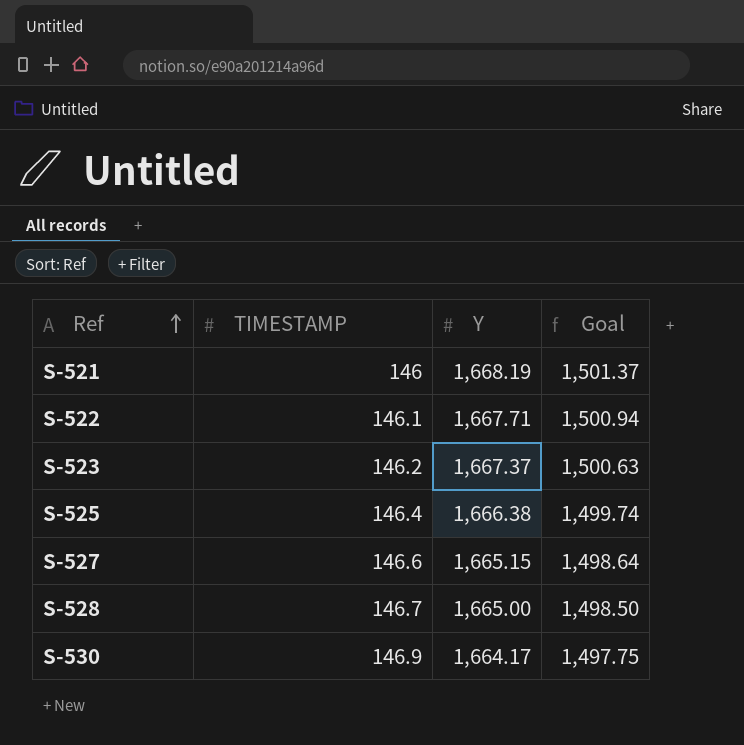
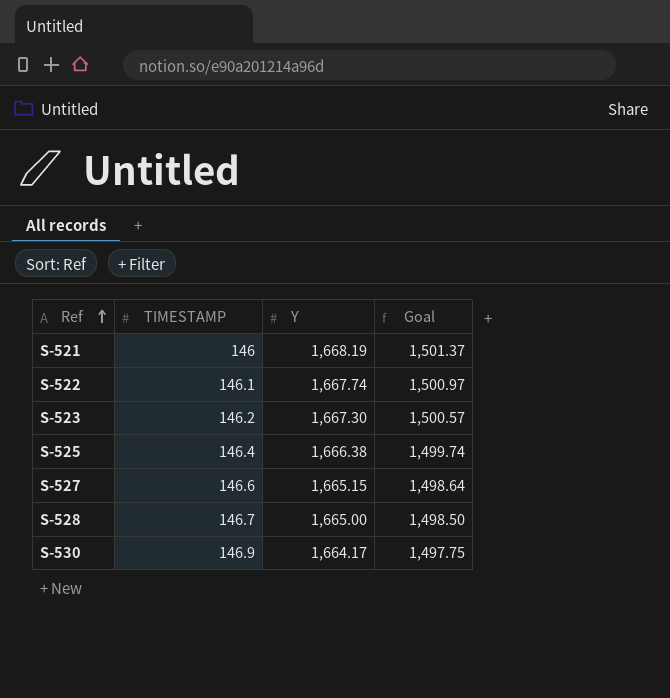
S-522 | Y: 1,667.71 -> 1,667.74
S-522 | Goal: 1,500.94 -> 1,500.97
S-523 | Y: 1,667.37 -> 1,667.30
S-523 | Goal: 1,500.63 -> 1,500.57

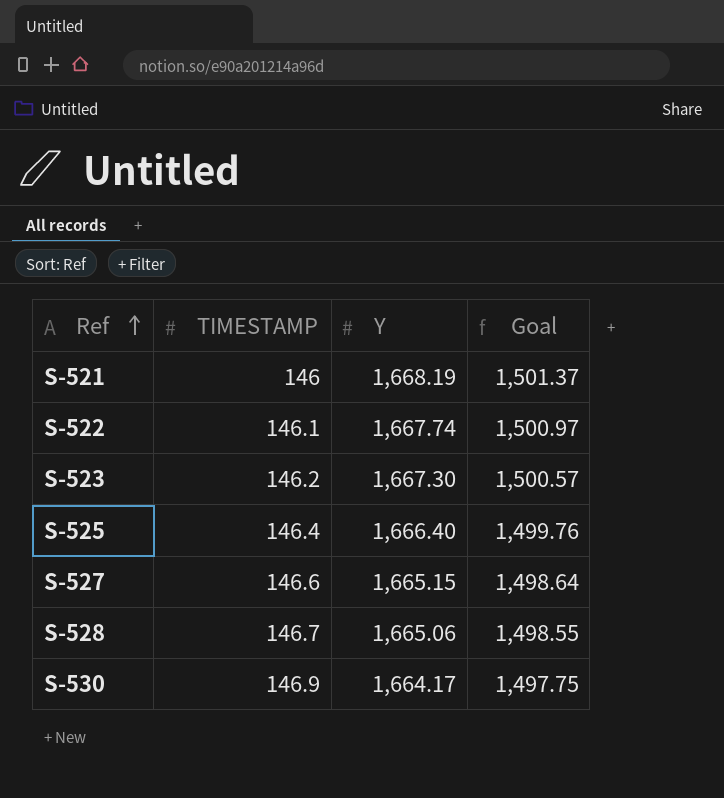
S-525 | Y: 1,666.38 -> 1,666.40
S-525 | Goal: 1,499.74 -> 1,499.76
S-528 | Y: 1,665.00 -> 1,665.06
S-528 | Goal: 1,498.50 -> 1,498.55

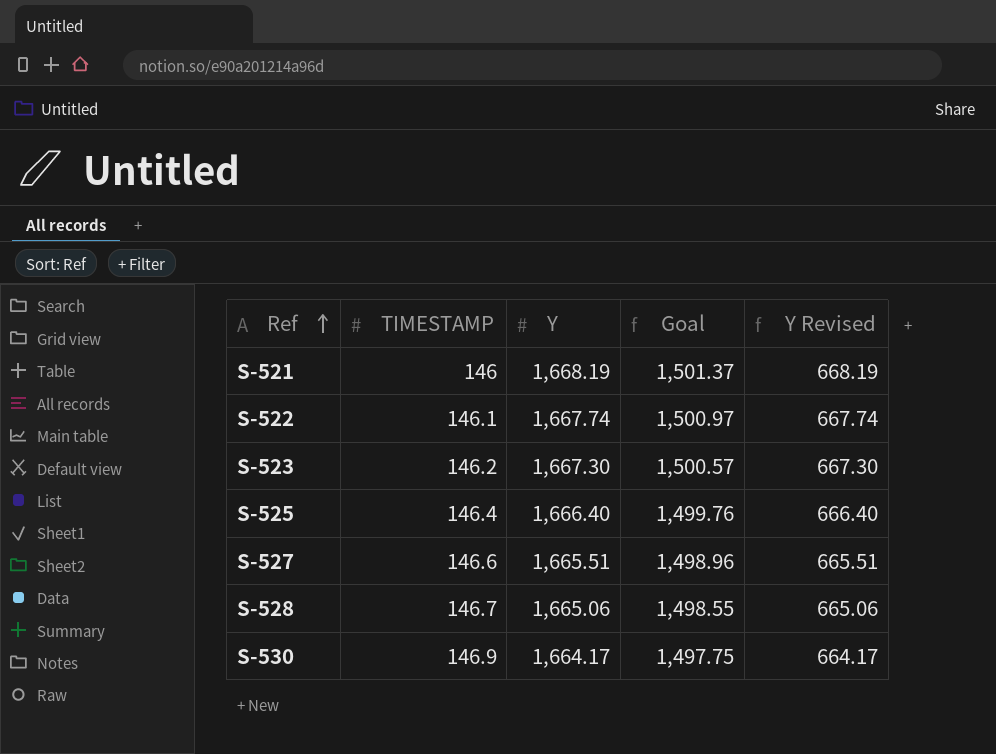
column Y Revised | formula: none -> [Y] - 1000
S-527 | Y: 1,665.15 -> 1,665.51
S-527 | Goal: 1,498.64 -> 1,498.96

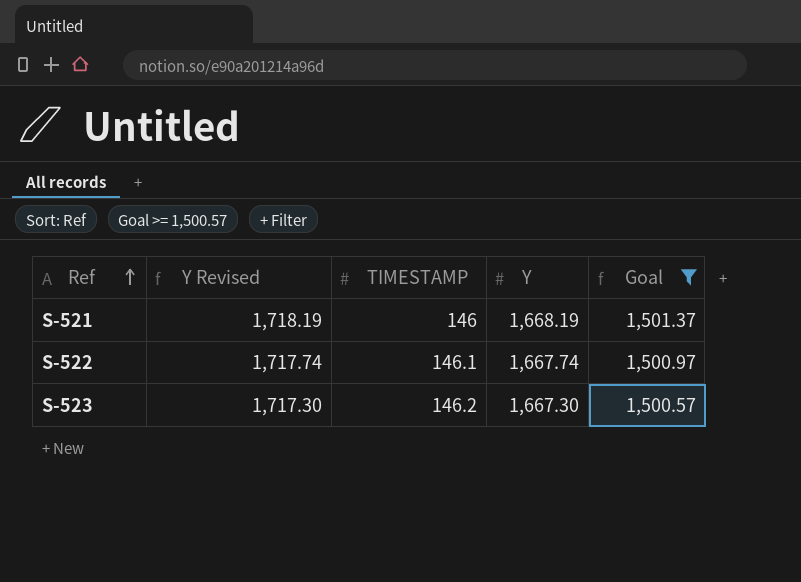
filter: none -> Goal >= 1,500.57
column Y Revised | formula: [Y] - 1000 -> [Y] + 50
column Y Revised | position: 5 -> 2

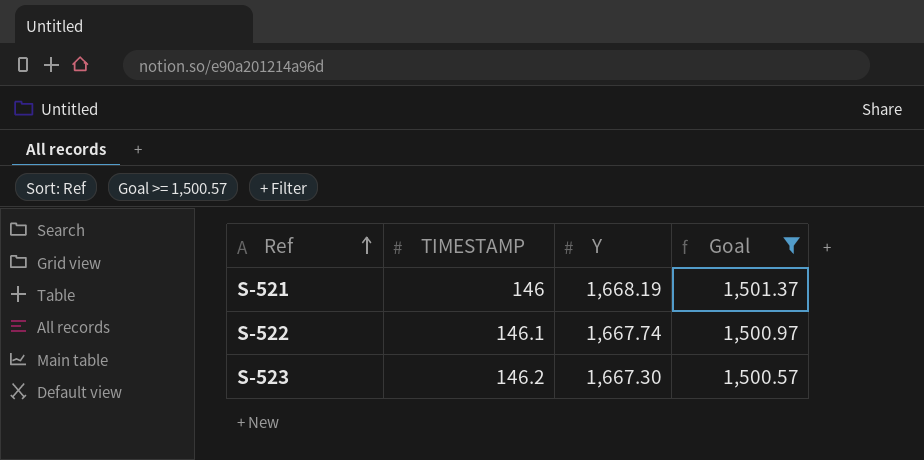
column Y Revised | formula: [Y] + 50 -> none

